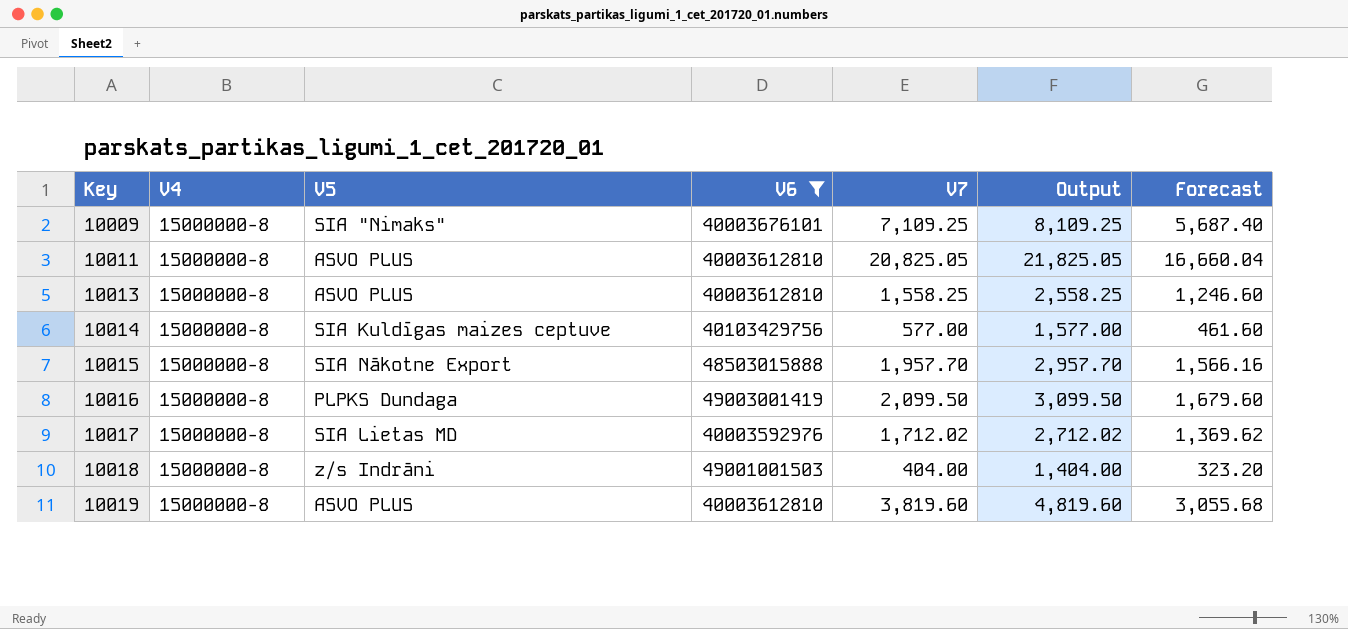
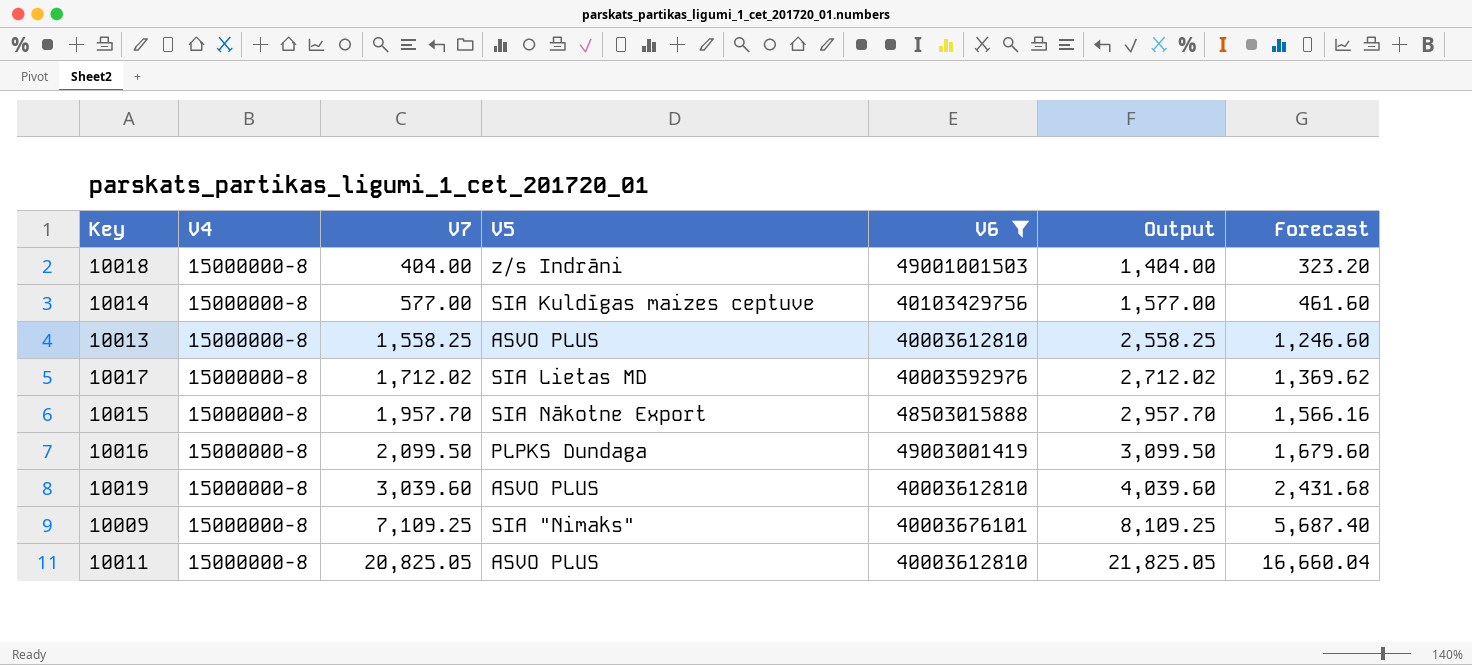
row order: Key ascending -> V7 ascending
column V7 | position: 5 -> 3
10019 | V7: 3,819.60 -> 3,039.60
10019 | Output: 4,819.60 -> 4,039.60
10019 | Forecast: 3,055.68 -> 2,431.68

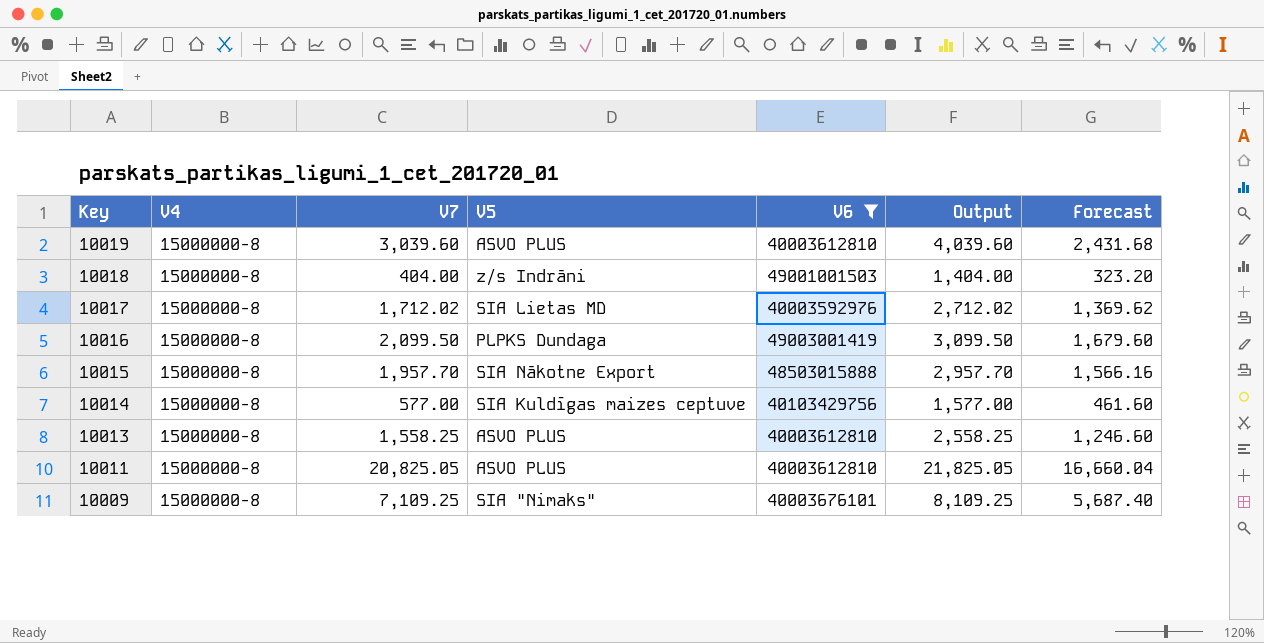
row order: V7 ascending -> Key descending

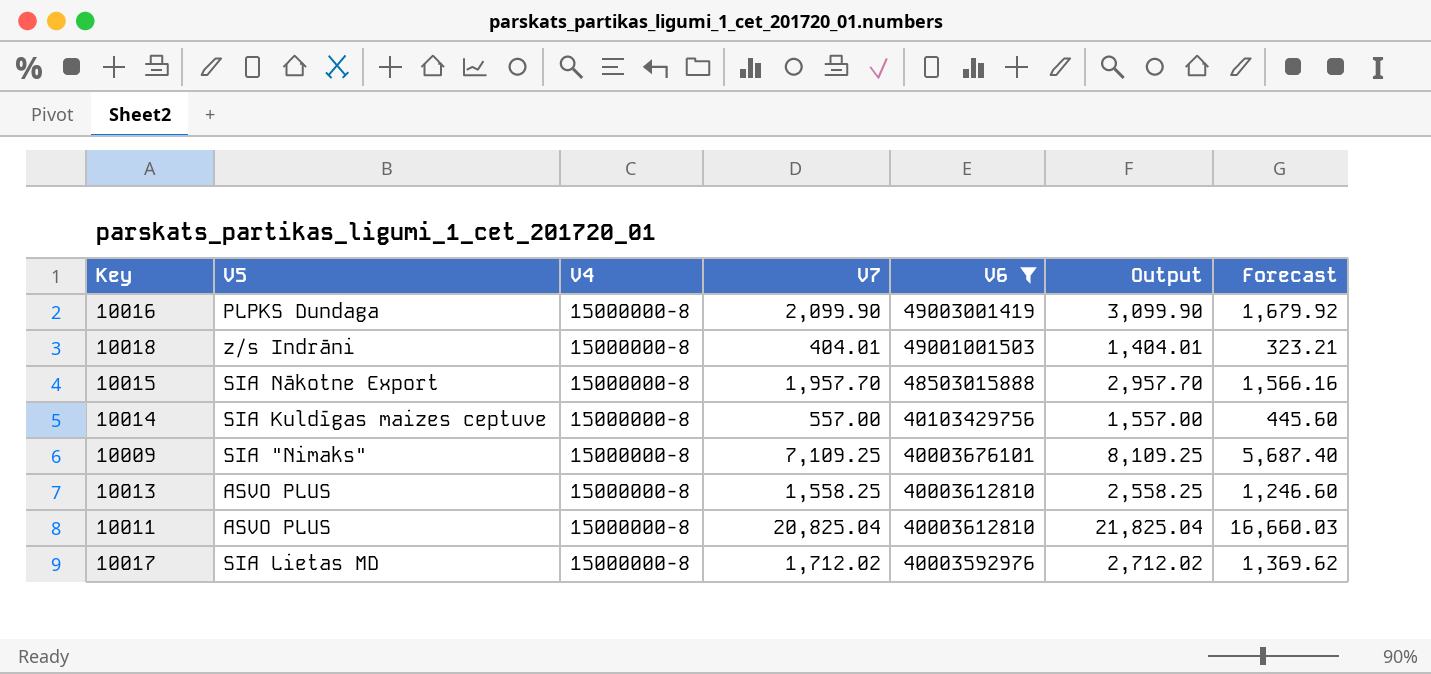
row order: Key descending -> V6 descending
column V5 | position: 4 -> 2
row 10019: 15000000-8 | 3,039.60 | ASVO PLUS | 40003612810 | 4,039.60 | 2,431.68 -> none
10016 | V7: 2,099.50 -> 2,099.90
10016 | Output: 3,099.50 -> 3,099.90
10016 | Forecast: 1,679.60 -> 1,679.92
10018 | V7: 404.00 -> 404.01
10018 | Output: 1,404.00 -> 1,404.01
10018 | Forecast: 323.20 -> 323.21
10014 | V7: 577.00 -> 557.00
10014 | Output: 1,577.00 -> 1,557.00
10014 | Forecast: 461.60 -> 445.60
10011 | V7: 20,825.05 -> 20,825.04
10011 | Output: 21,825.05 -> 21,825.04
10011 | Forecast: 16,660.04 -> 16,660.03

